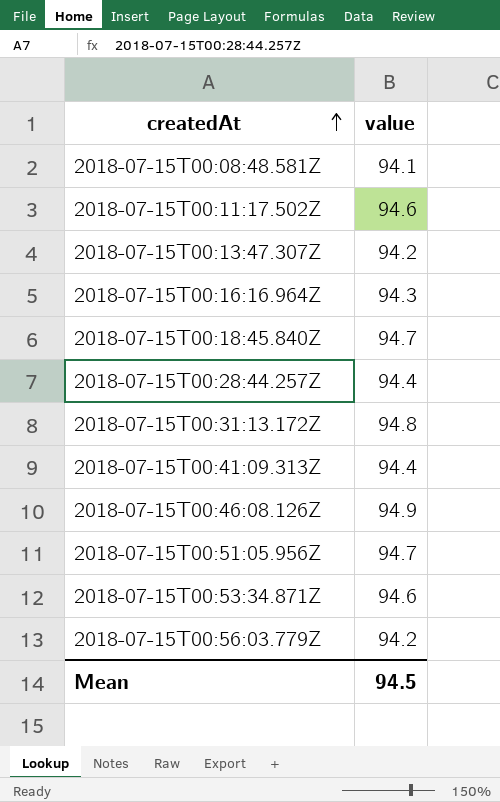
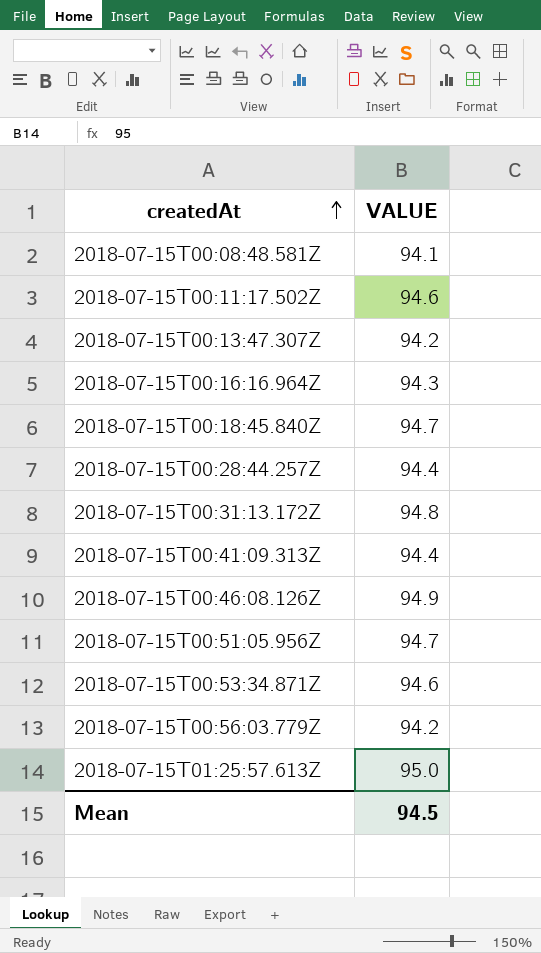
column name: value -> VALUE
row 2018-07-15T01:25:57.613Z: none -> 95.0

